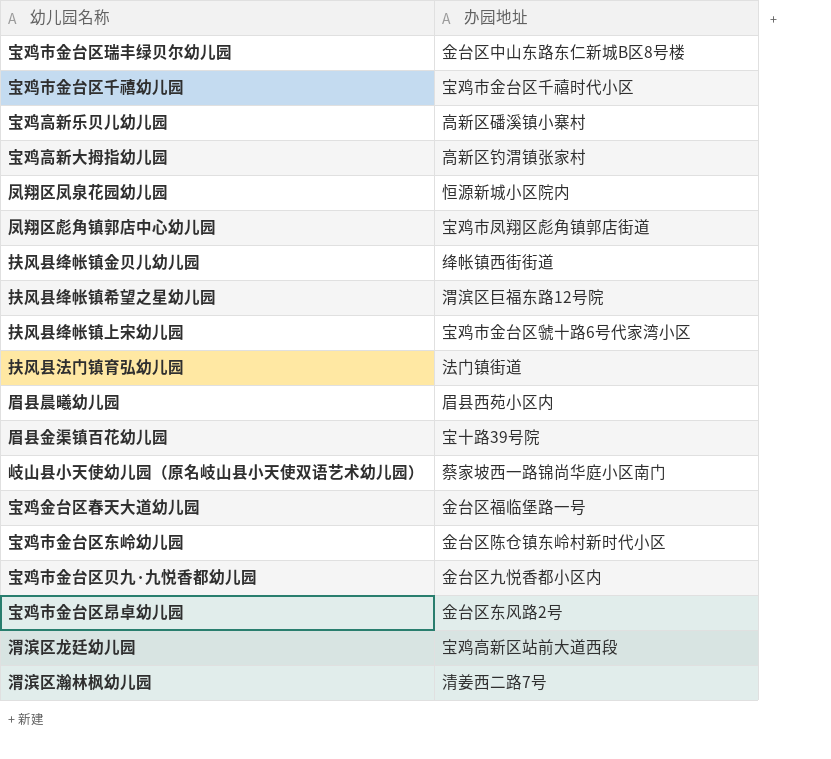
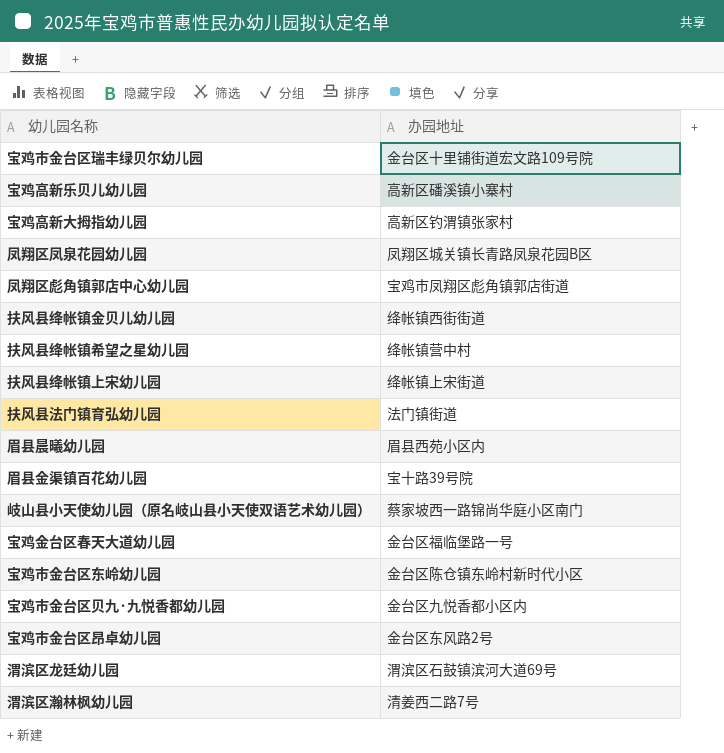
row 宝鸡市金台区千禧幼儿园: 宝鸡市金台区千禧时代小区 -> none
宝鸡市金台区瑞丰绿贝尔幼儿园 | 办园地址: 金台区中山东路东仁新城B区8号楼 -> 金台区十里铺街道宏文路109号院
凤翔区凤泉花园幼儿园 | 办园地址: 恒源新城小区院内 -> 凤翔区城关镇长青路凤泉花园B区
扶风县绛帐镇希望之星幼儿园 | 办园地址: 渭滨区巨福东路12号院 -> 绛帐镇营中村
扶风县绛帐镇上宋幼儿园 | 办园地址: 宝鸡市金台区虢十路6号代家湾小区 -> 绛帐镇上宋街道
渭滨区龙廷幼儿园 | 办园地址: 宝鸡高新区站前大道西段 -> 渭滨区石鼓镇滨河大道69号

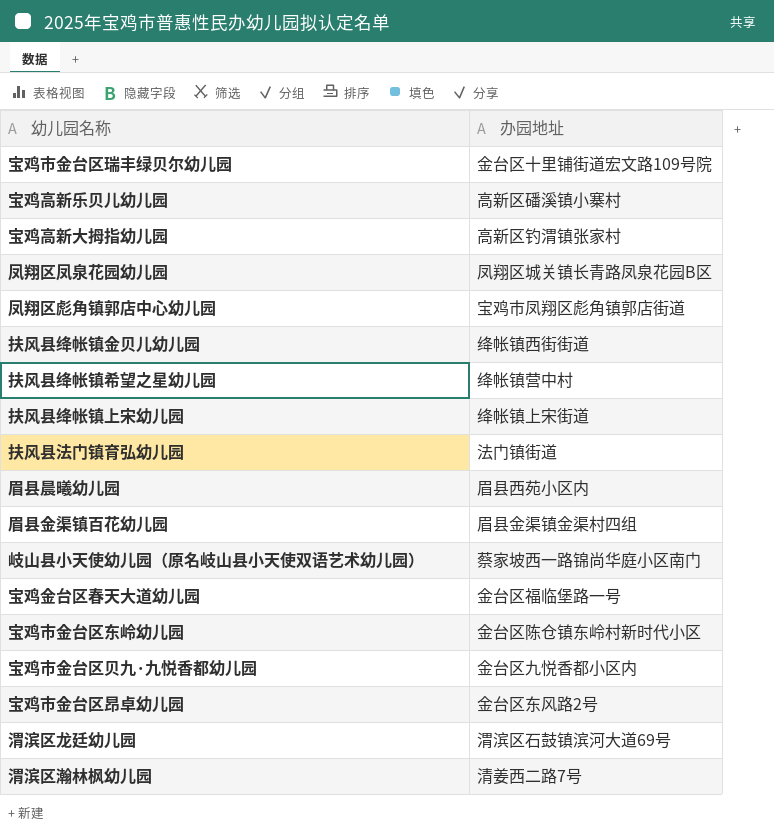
眉县金渠镇百花幼儿园 | 办园地址: 宝十路39号院 -> 眉县金渠镇金渠村四组

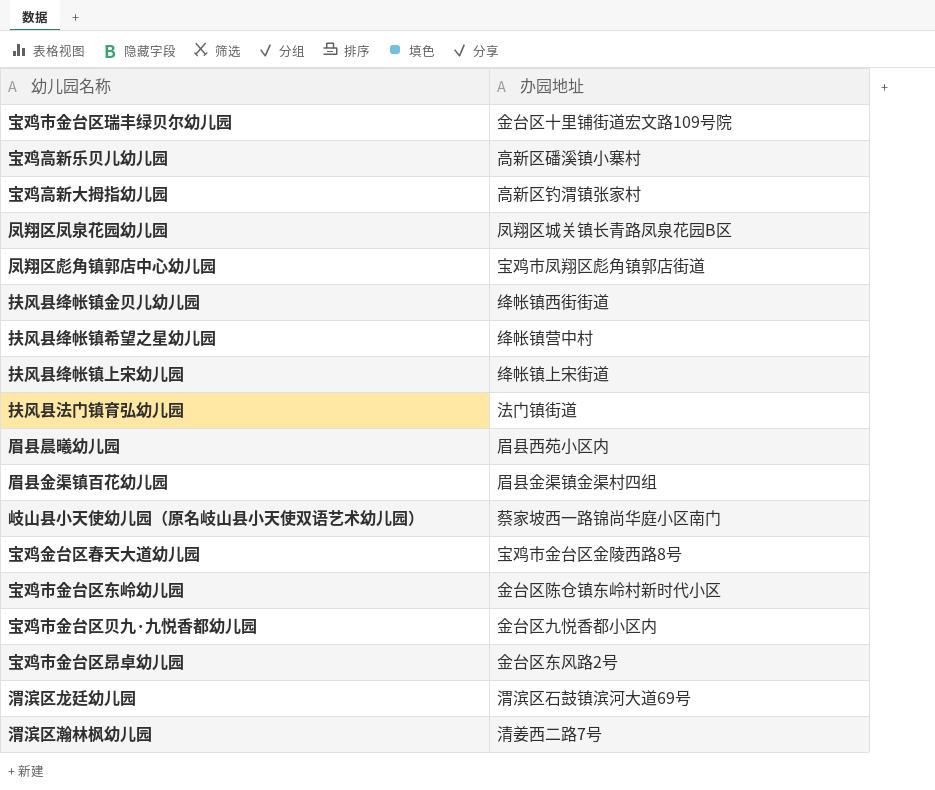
宝鸡金台区春天大道幼儿园 | 办园地址: 金台区福临堡路一号 -> 宝鸡市金台区金陵西路8号

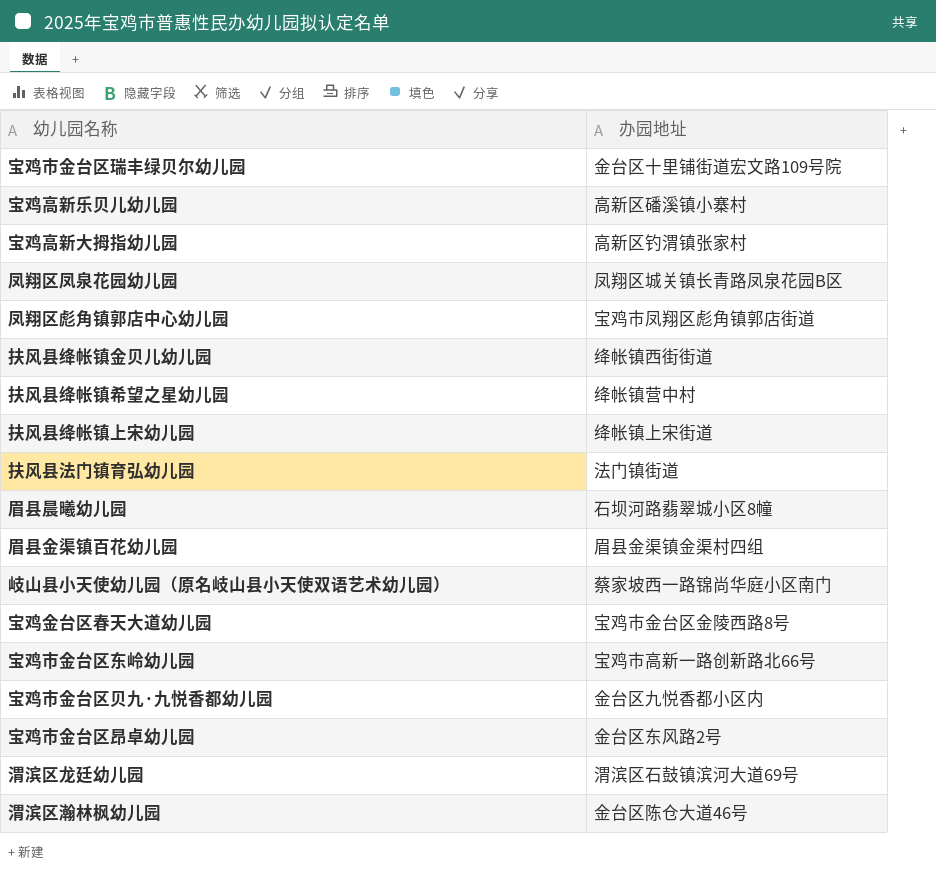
眉县晨曦幼儿园 | 办园地址: 眉县西苑小区内 -> 石坝河路翡翠城小区8幢
宝鸡市金台区东岭幼儿园 | 办园地址: 金台区陈仓镇东岭村新时代小区 -> 宝鸡市高新一路创新路北66号
渭滨区瀚林枫幼儿园 | 办园地址: 清姜西二路7号 -> 金台区陈仓大道46号

